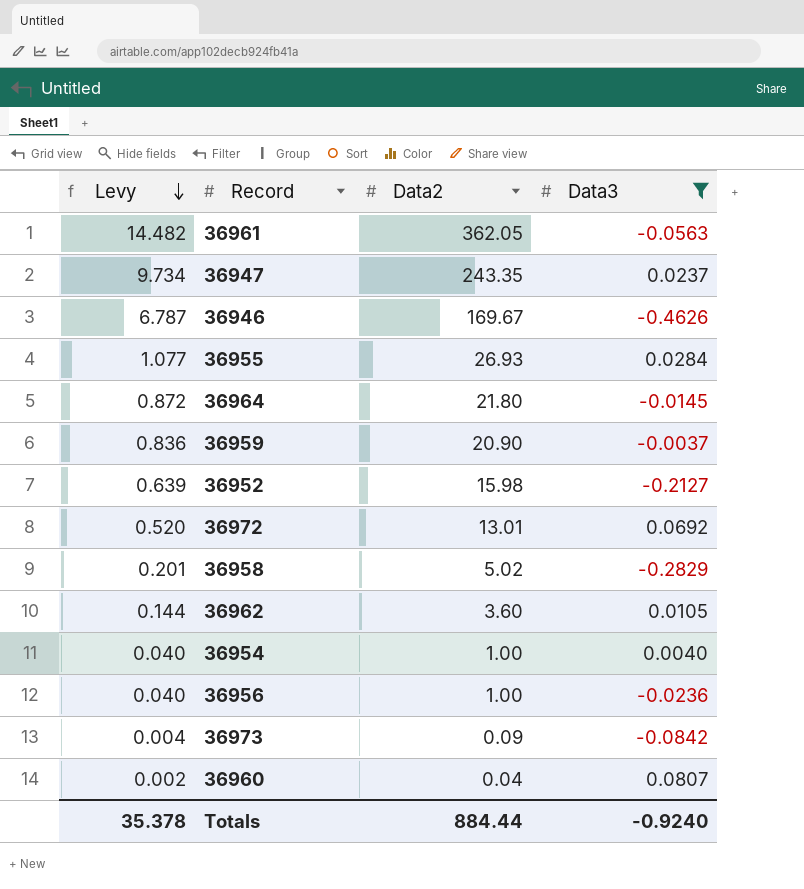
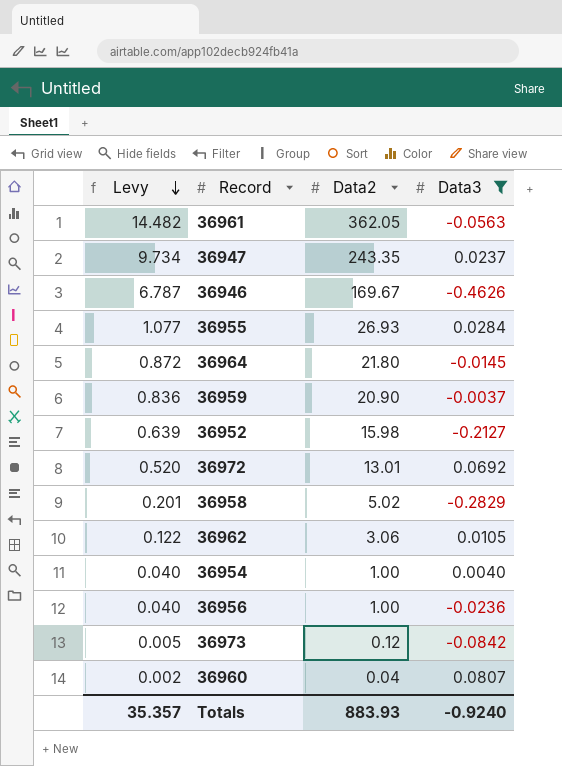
36962 | Levy: 0.144 -> 0.122
36962 | Data2: 3.60 -> 3.06
36973 | Levy: 0.004 -> 0.005
36973 | Data2: 0.09 -> 0.12
Totals | Levy: 35.378 -> 35.357
Totals | Data2: 884.44 -> 883.93

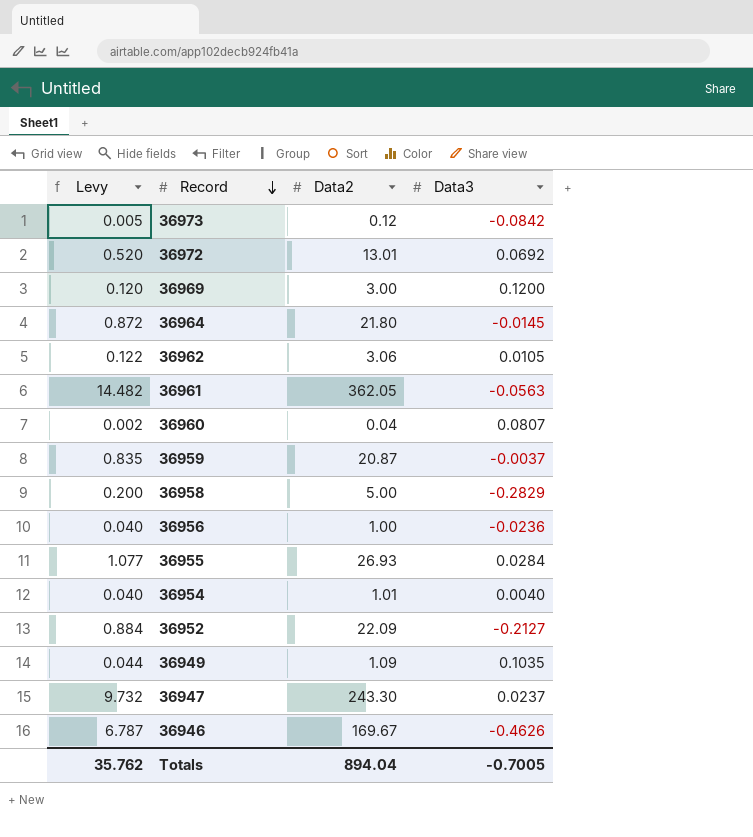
filter: Data3 <= 0.0807 -> none
row order: Levy descending -> Record descending
36959 | Levy: 0.836 -> 0.835
36959 | Data2: 20.90 -> 20.87
36958 | Levy: 0.201 -> 0.200
36958 | Data2: 5.02 -> 5.00
36954 | Data2: 1.00 -> 1.01
36952 | Levy: 0.639 -> 0.884
36952 | Data2: 15.98 -> 22.09
36947 | Levy: 9.734 -> 9.732
36947 | Data2: 243.35 -> 243.30
Totals | Levy: 35.357 -> 35.762
Totals | Data2: 883.93 -> 894.04
Totals | Data3: -0.9240 -> -0.7005

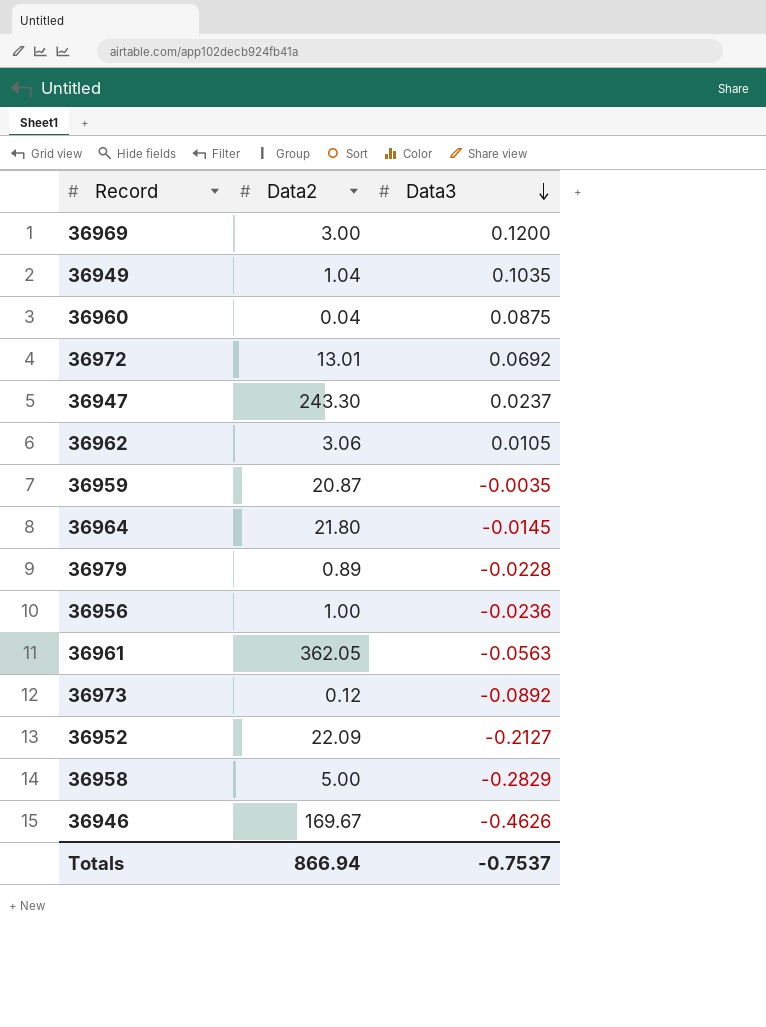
row order: Record descending -> Data3 descending
column Levy | formula: [Data2] * 0.04 -> none
row 36955: 1.077 | 26.93 | 0.0284 -> none
row 36954: 0.040 | 1.01 | 0.0040 -> none
36949 | Data2: 1.09 -> 1.04
36960 | Data3: 0.0807 -> 0.0875
36959 | Data3: -0.0037 -> -0.0035
row 36979: none -> 0.89 | -0.0228
36973 | Data3: -0.0842 -> -0.0892
Totals | Data2: 894.04 -> 866.94
Totals | Data3: -0.7005 -> -0.7537

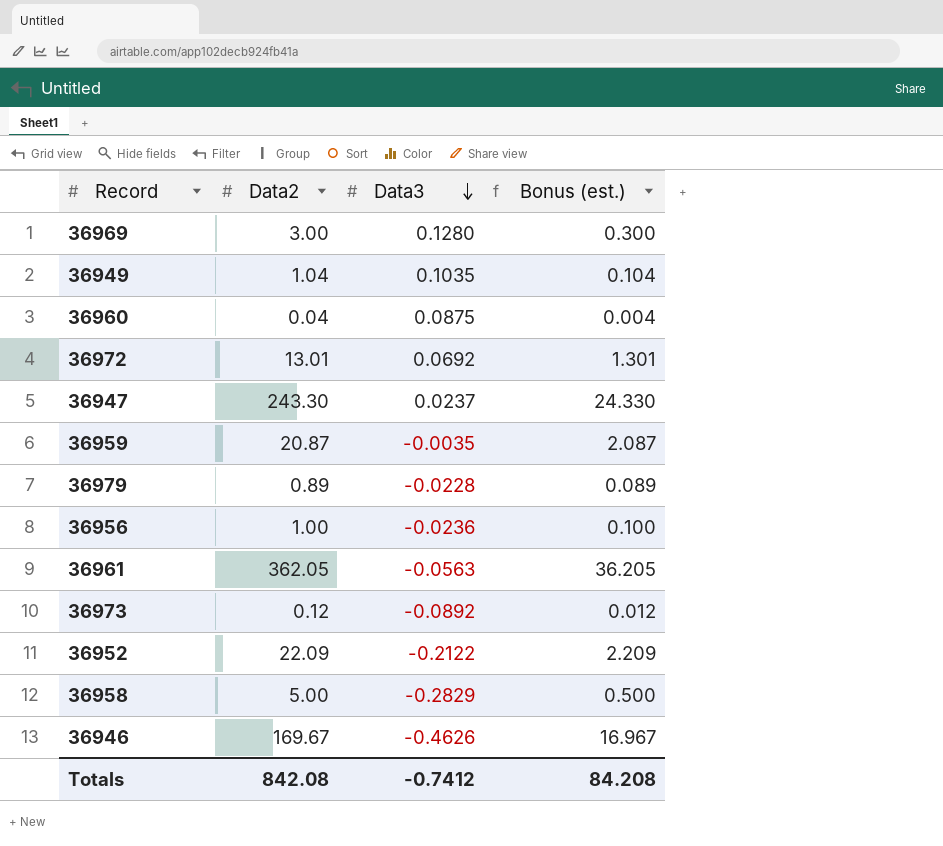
column Bonus (est.) | formula: none -> [Data2] * 0.1
row 36962: 3.06 | 0.0105 -> none
row 36964: 21.80 | -0.0145 -> none
36969 | Data3: 0.1200 -> 0.1280
36952 | Data3: -0.2127 -> -0.2122
Totals | Data2: 866.94 -> 842.08
Totals | Data3: -0.7537 -> -0.7412

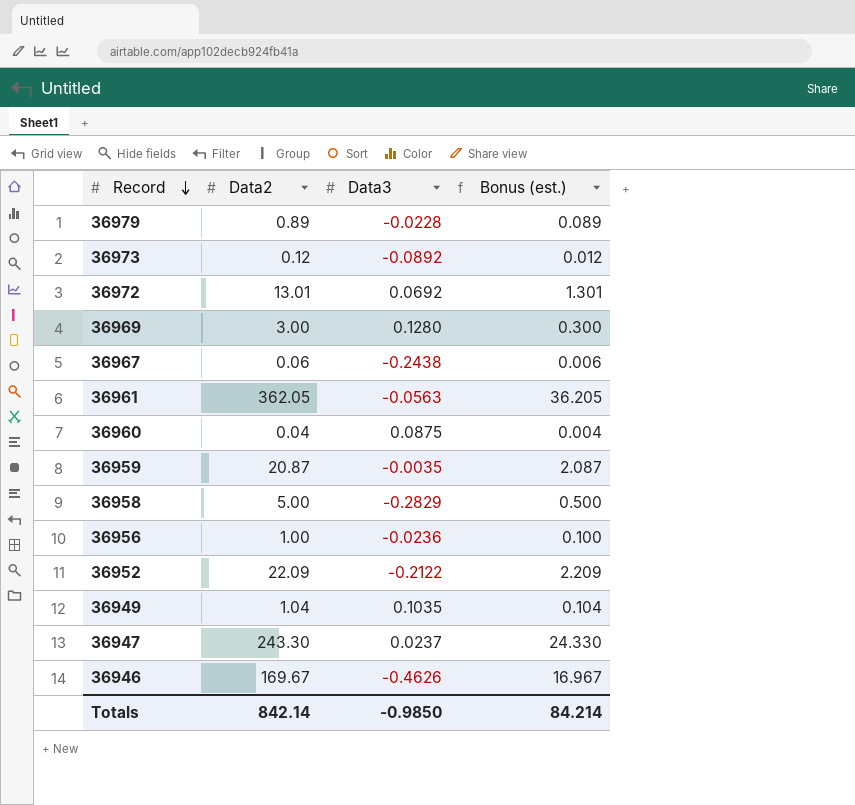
row order: Data3 descending -> Record descending
row 36967: none -> 0.06 | -0.2438 | 0.006
Totals | Data2: 842.08 -> 842.14
Totals | Data3: -0.7412 -> -0.9850
Totals | Bonus (est.): 84.208 -> 84.214

